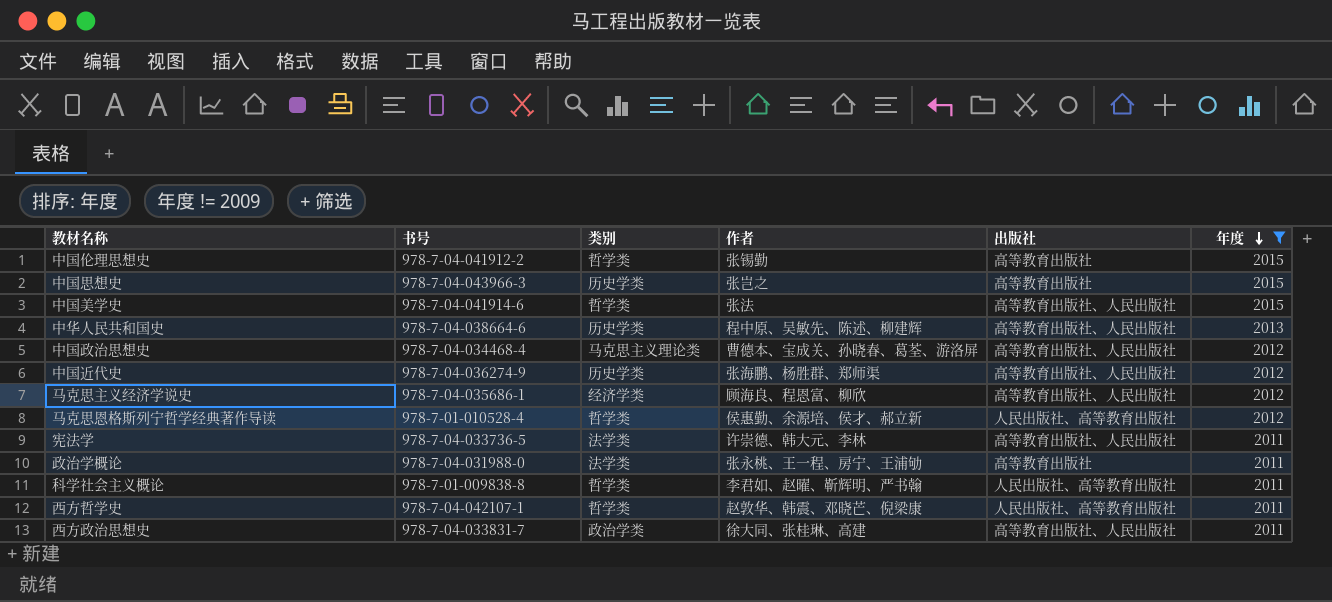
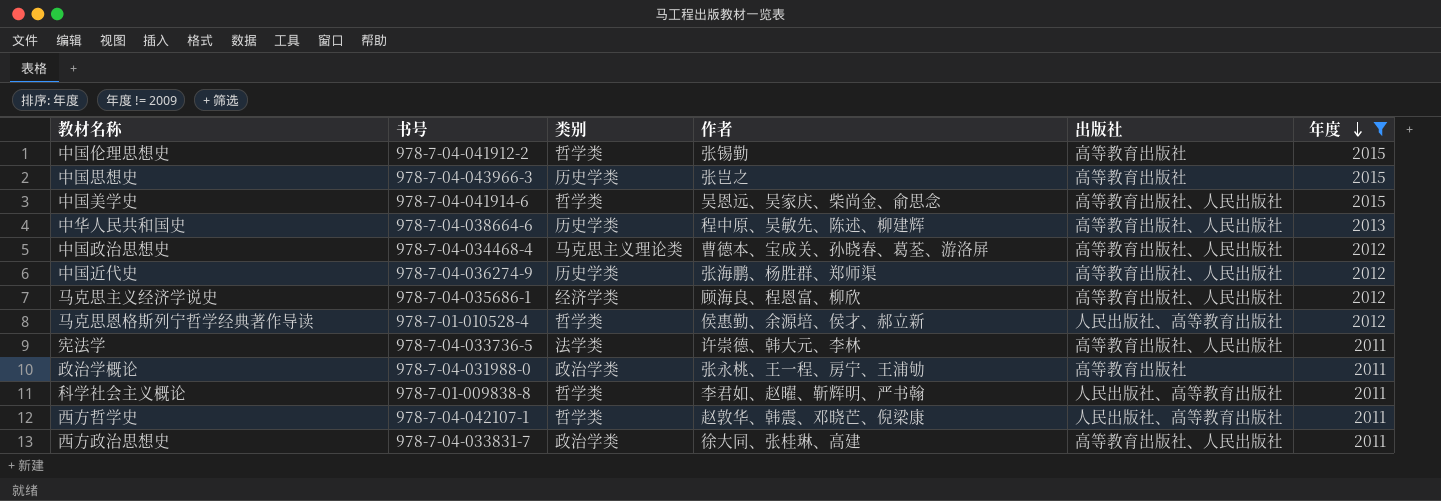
中国美学史 | 作者: 张法 -> 吴恩远、吴家庆、柴尚金、俞思念
政治学概论 | 类别: 法学类 -> 政治学类

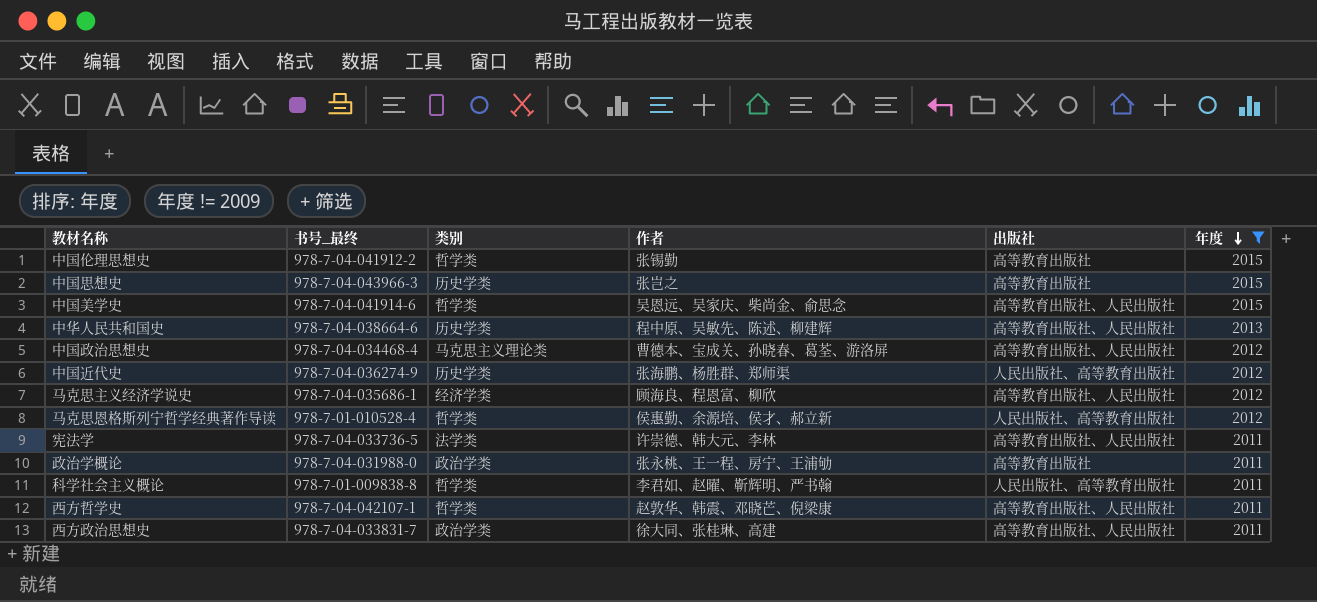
column name: 书号 -> 书号_最终
中国近代史 | 出版社: 高等教育出版社、人民出版社 -> 人民出版社、高等教育出版社
西方哲学史 | 出版社: 人民出版社、高等教育出版社 -> 高等教育出版社、人民出版社

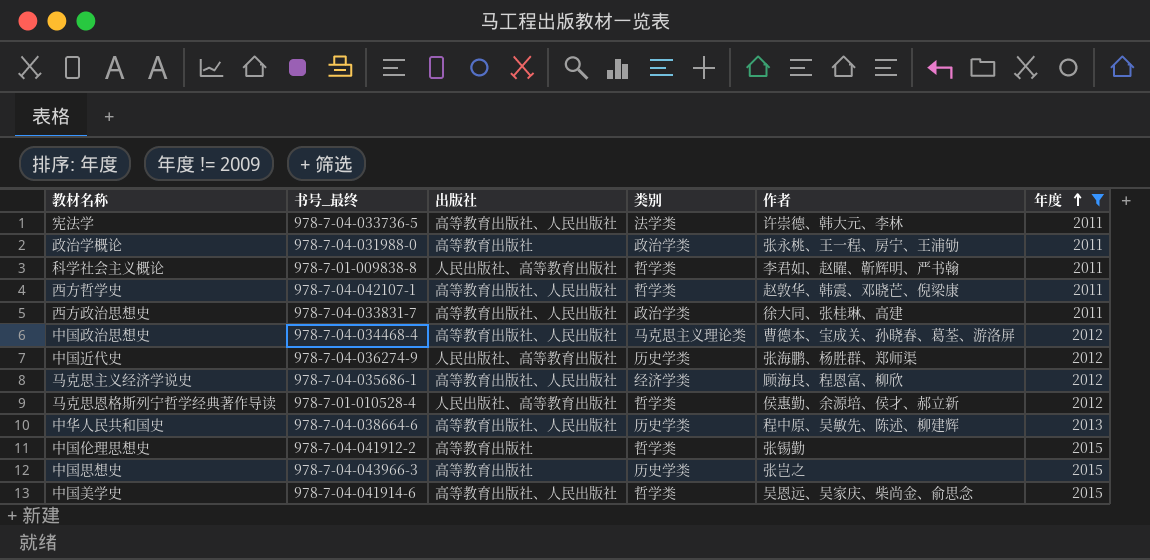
row order: 年度 descending -> 年度 ascending
column 出版社 | position: 5 -> 3

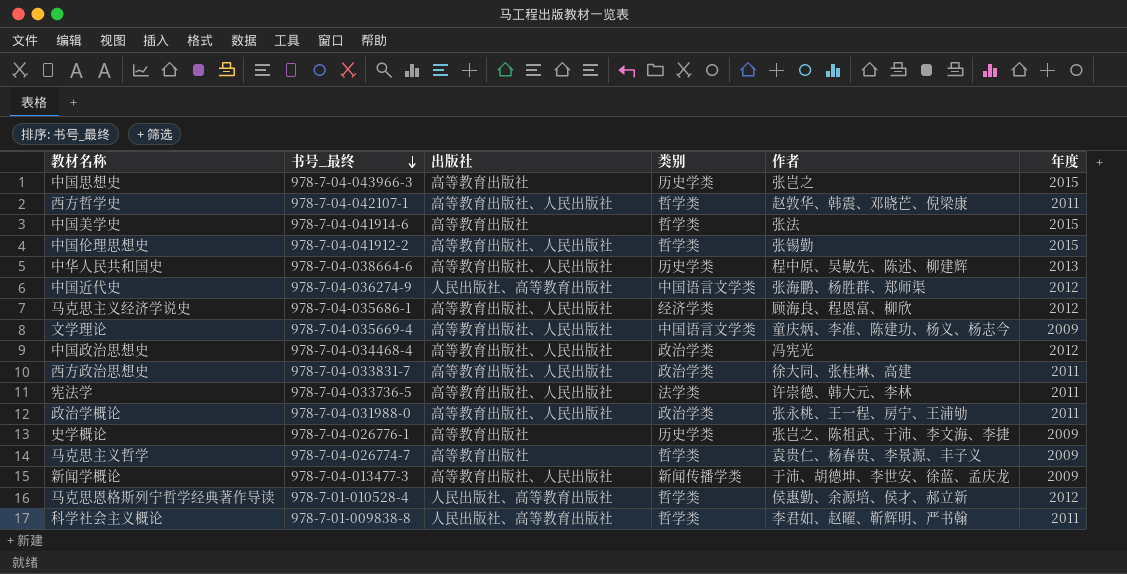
filter: 年度 != 2009 -> none
row order: 年度 ascending -> 书号_最终 descending
中国美学史 | 出版社: 高等教育出版社、人民出版社 -> 高等教育出版社
中国美学史 | 作者: 吴恩远、吴家庆、柴尚金、俞思念 -> 张法
中国伦理思想史 | 出版社: 高等教育出版社 -> 高等教育出版社、人民出版社
中国近代史 | 类别: 历史学类 -> 中国语言文学类
中国政治思想史 | 类别: 马克思主义理论类 -> 政治学类
中国政治思想史 | 作者: 曹德本、宝成关、孙晓春、葛荃、游洛屏 -> 冯宪光
政治学概论 | 出版社: 高等教育出版社 -> 高等教育出版社、人民出版社

